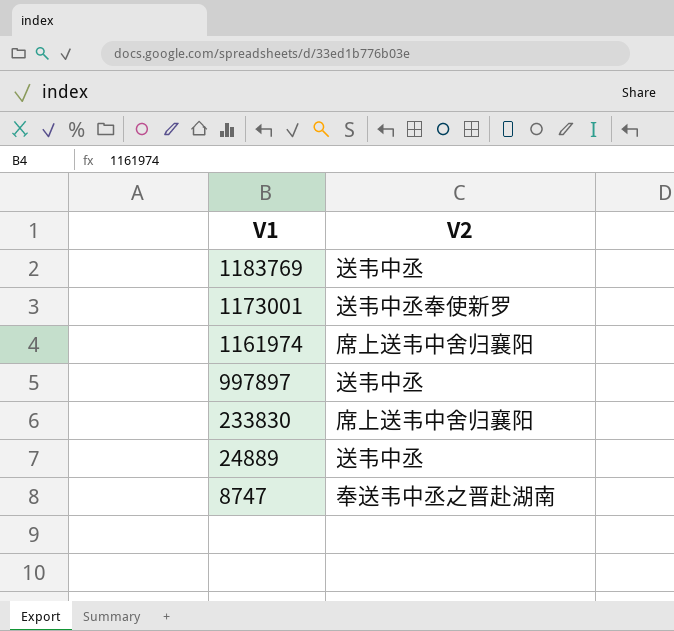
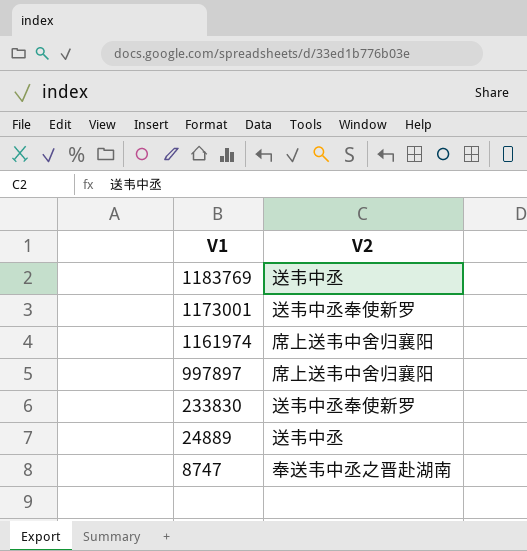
997897 | V2: 送韦中丞 -> 席上送韦中舍归襄阳
233830 | V2: 席上送韦中舍归襄阳 -> 送韦中丞奉使新罗

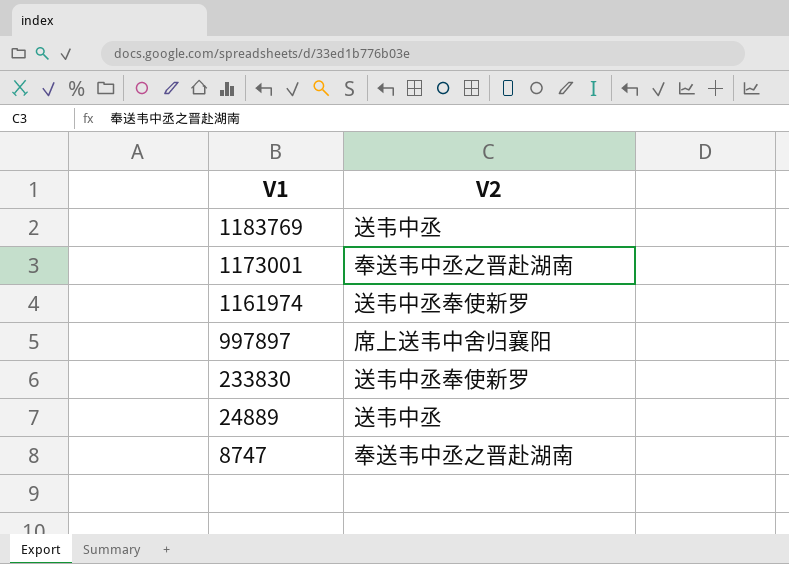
1173001 | V2: 送韦中丞奉使新罗 -> 奉送韦中丞之晋赴湖南
1161974 | V2: 席上送韦中舍归襄阳 -> 送韦中丞奉使新罗

